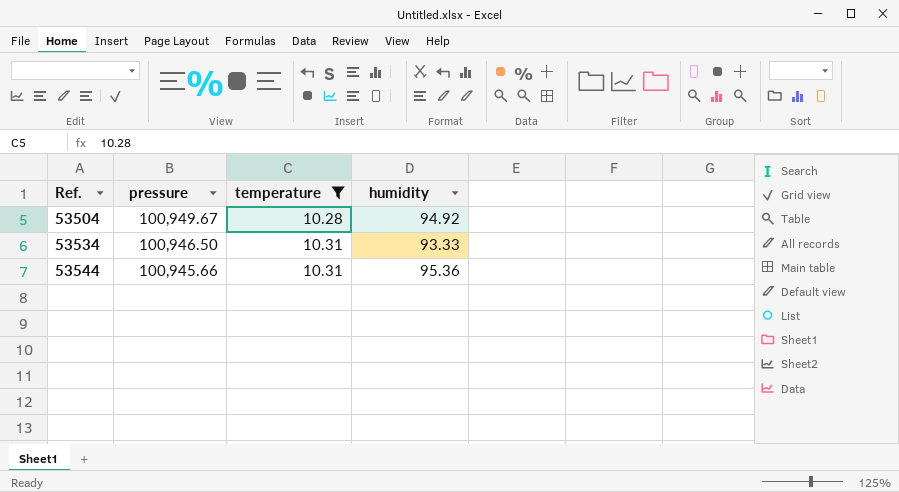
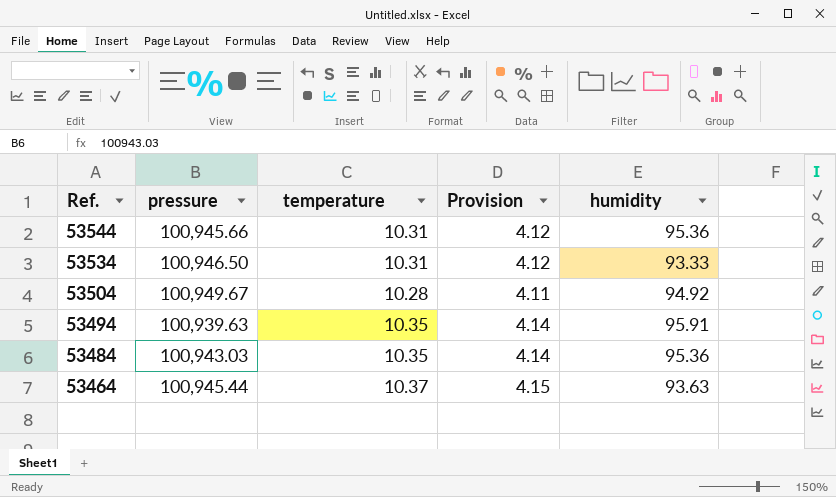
filter: temperature <= 10.31 -> none
row order: Ref. ascending -> Ref. descending
column Provision | formula: none -> [temperature] * 0.4

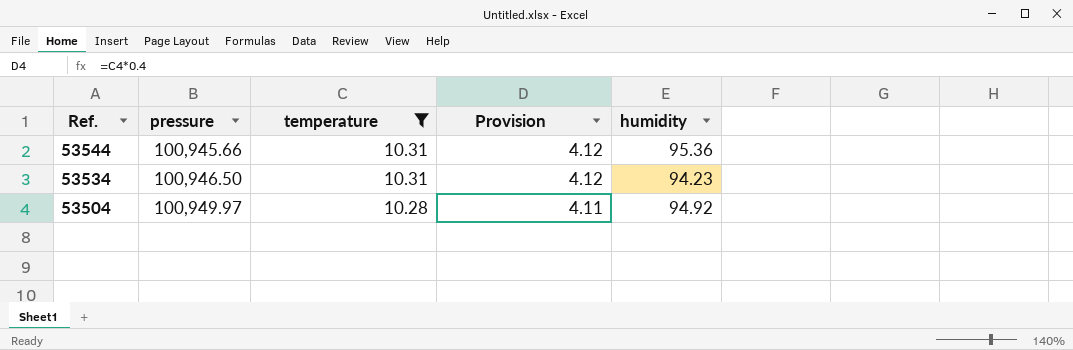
filter: none -> temperature <= 10.31
53534 | humidity: 93.33 -> 94.23
53504 | pressure: 100,949.67 -> 100,949.97

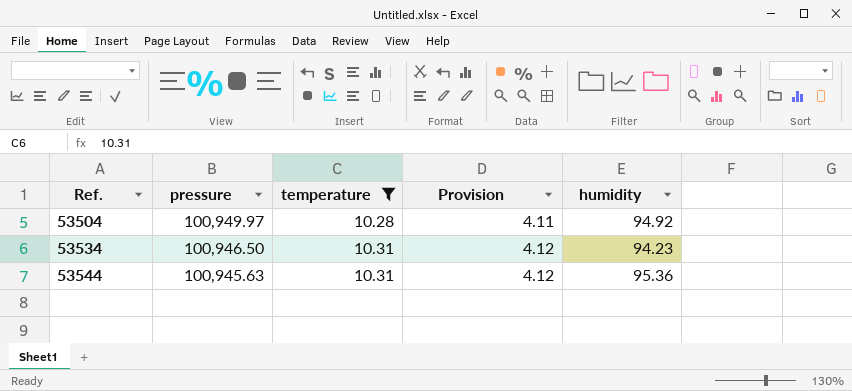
row order: Ref. descending -> Ref. ascending
53544 | pressure: 100,945.66 -> 100,945.63

